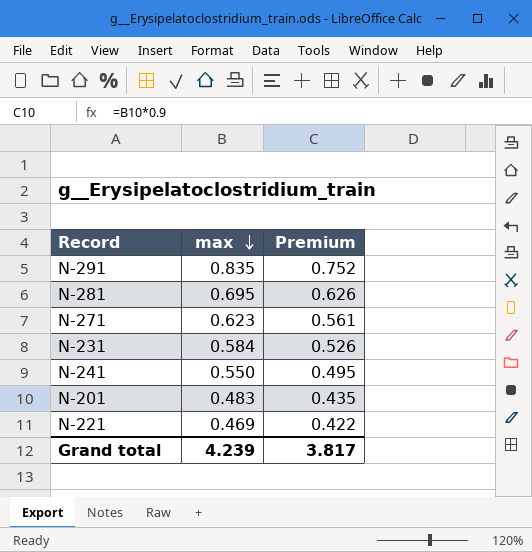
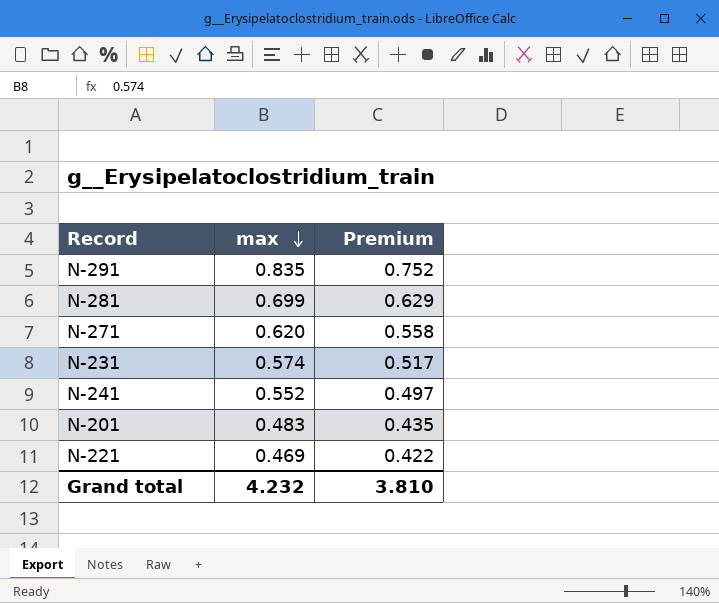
N-281 | max: 0.695 -> 0.699
N-281 | Premium: 0.626 -> 0.629
N-271 | max: 0.623 -> 0.620
N-271 | Premium: 0.561 -> 0.558
N-231 | max: 0.584 -> 0.574
N-231 | Premium: 0.526 -> 0.517
N-241 | max: 0.550 -> 0.552
N-241 | Premium: 0.495 -> 0.497
Grand total | max: 4.239 -> 4.232
Grand total | Premium: 3.817 -> 3.810

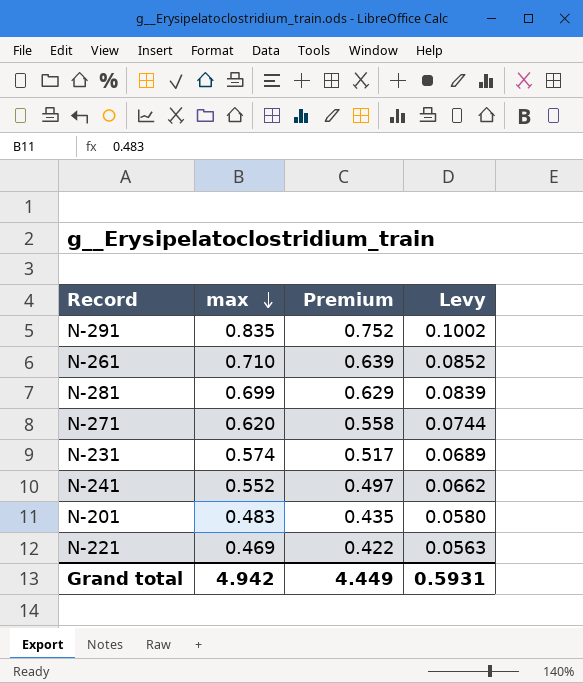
column Levy | formula: none -> [max] * 0.12
row N-261: none -> 0.710 | 0.639 | 0.0852
Grand total | max: 4.232 -> 4.942
Grand total | Premium: 3.810 -> 4.449

